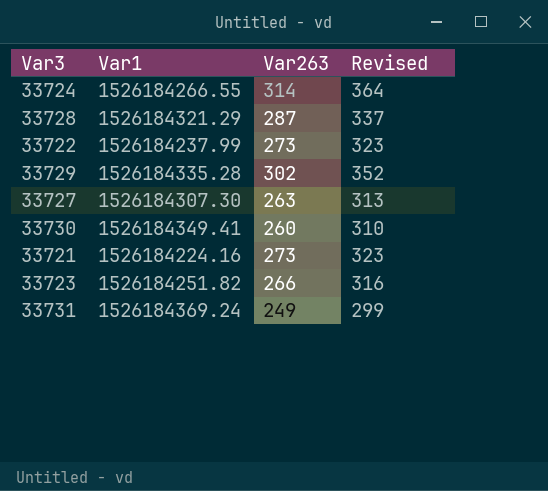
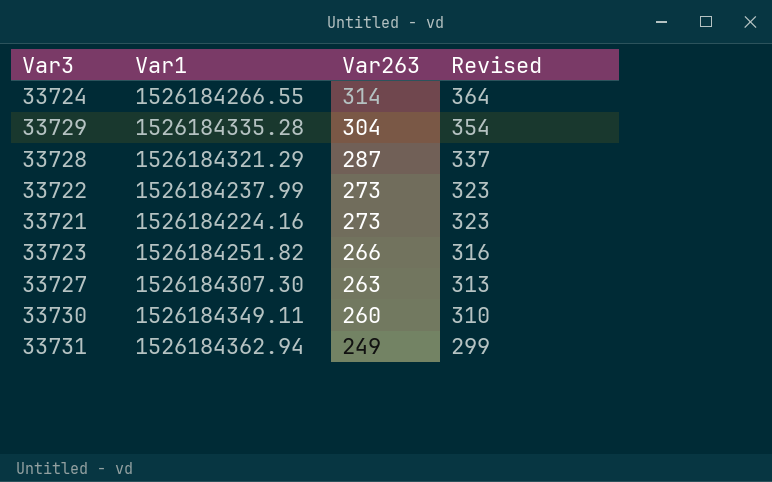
row order: none -> Var263 descending
33729 | Var263: 302 -> 304
33729 | Revised: 352 -> 354
33730 | Var1: 1526184349.41 -> 1526184349.11
33731 | Var1: 1526184369.24 -> 1526184362.94

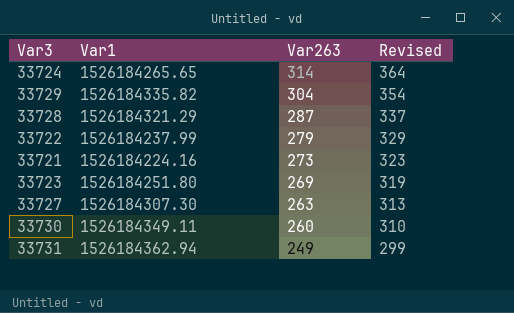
33724 | Var1: 1526184266.55 -> 1526184265.65
33729 | Var1: 1526184335.28 -> 1526184335.82
33722 | Var263: 273 -> 279
33722 | Revised: 323 -> 329
33723 | Var1: 1526184251.82 -> 1526184251.80
33723 | Var263: 266 -> 269
33723 | Revised: 316 -> 319

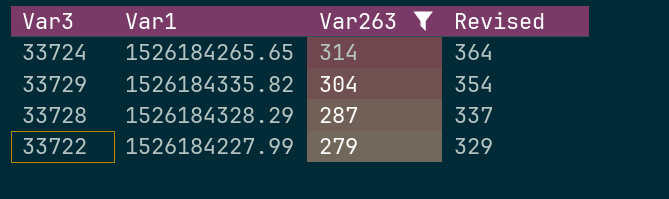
filter: none -> Var263 >= 279
33728 | Var1: 1526184321.29 -> 1526184328.29
33722 | Var1: 1526184237.99 -> 1526184227.99

